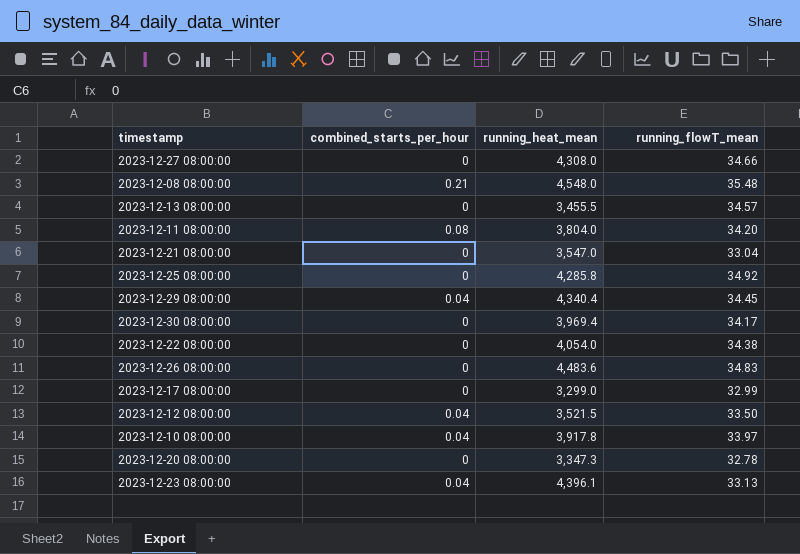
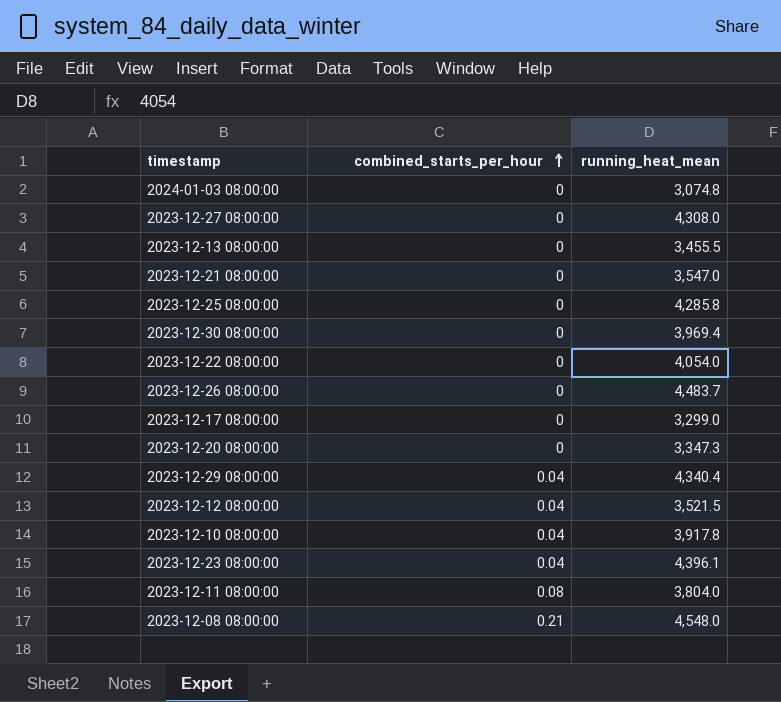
row order: none -> combined_starts_per_hour ascending
column running_flowT_mean | position: 4 -> none
row 2024-01-03 08:00:00: none -> 0 | 3,074.8
2023-12-26 08:00:00 | running_heat_mean: 4,483.6 -> 4,483.7

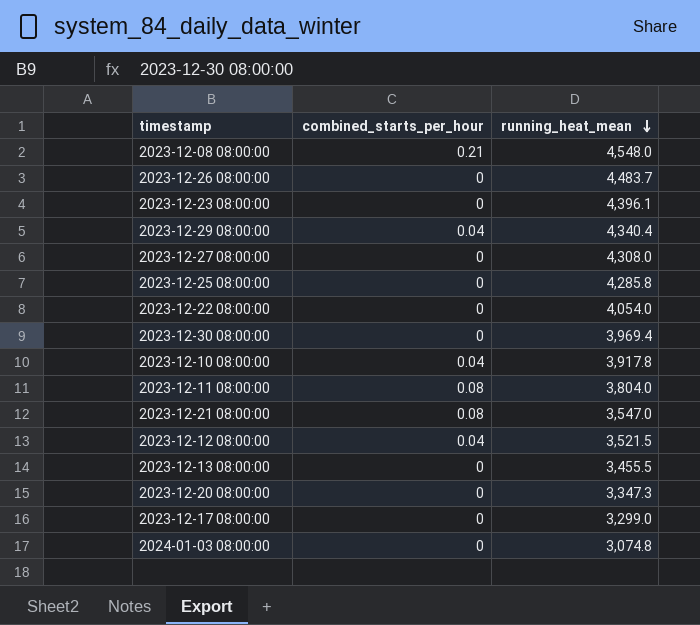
row order: combined_starts_per_hour ascending -> running_heat_mean descending
2023-12-23 08:00:00 | combined_starts_per_hour: 0.04 -> 0
2023-12-21 08:00:00 | combined_starts_per_hour: 0 -> 0.08

